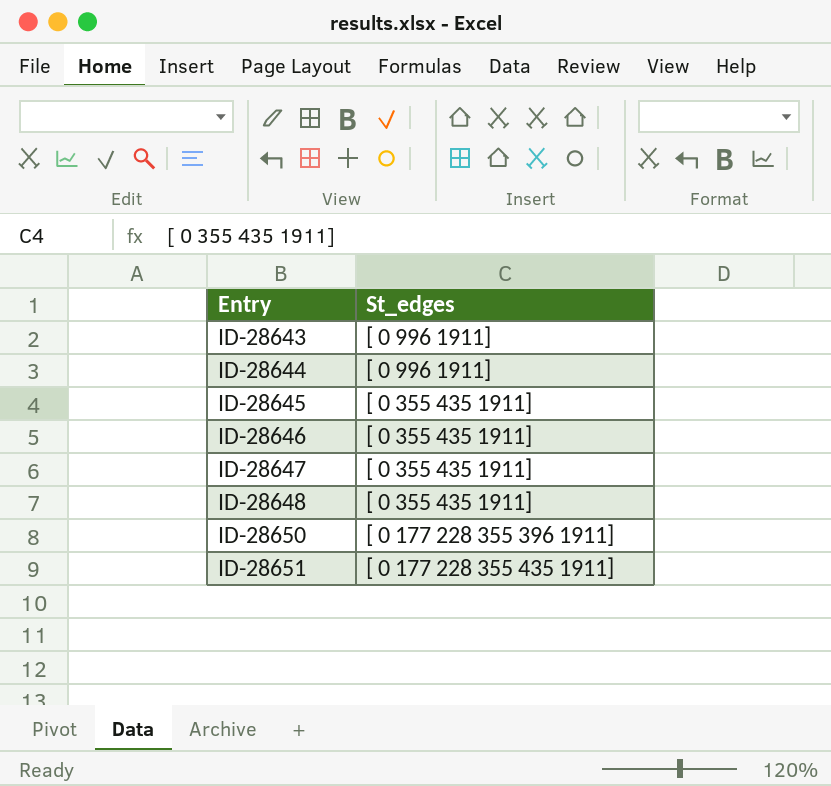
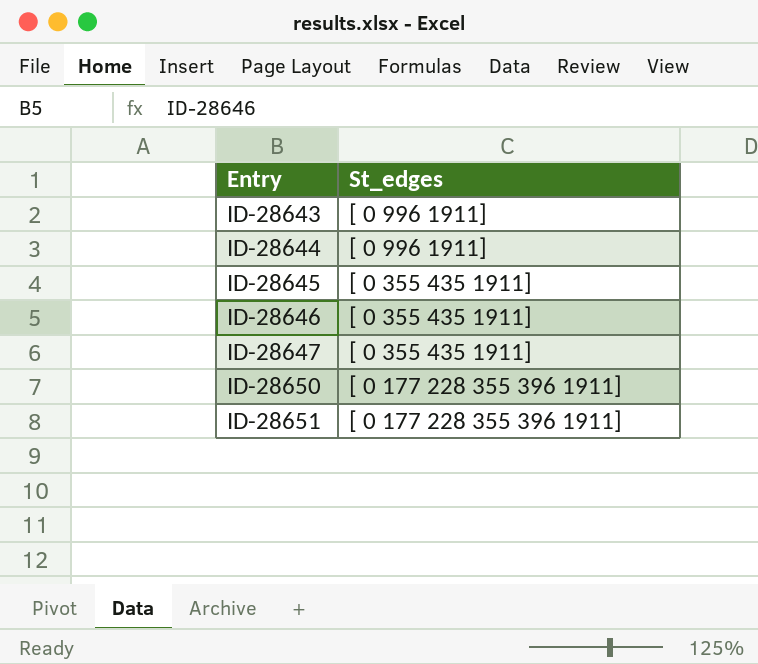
row ID-28648: [ 0 355 435 1911] -> none
ID-28651 | St_edges: [ 0 177 228 355 435 1911] -> [ 0 177 228 355 396 1911]

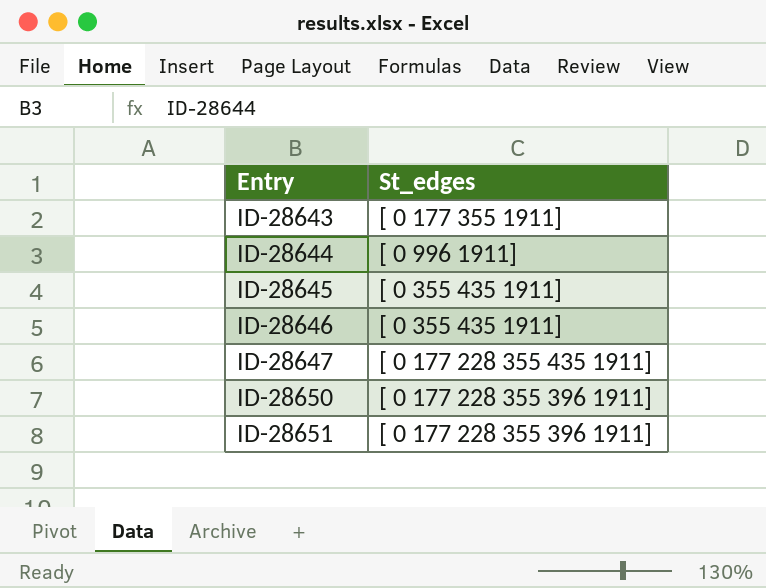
ID-28643 | St_edges: [ 0 996 1911] -> [ 0 177 355 1911]
ID-28647 | St_edges: [ 0 355 435 1911] -> [ 0 177 228 355 435 1911]

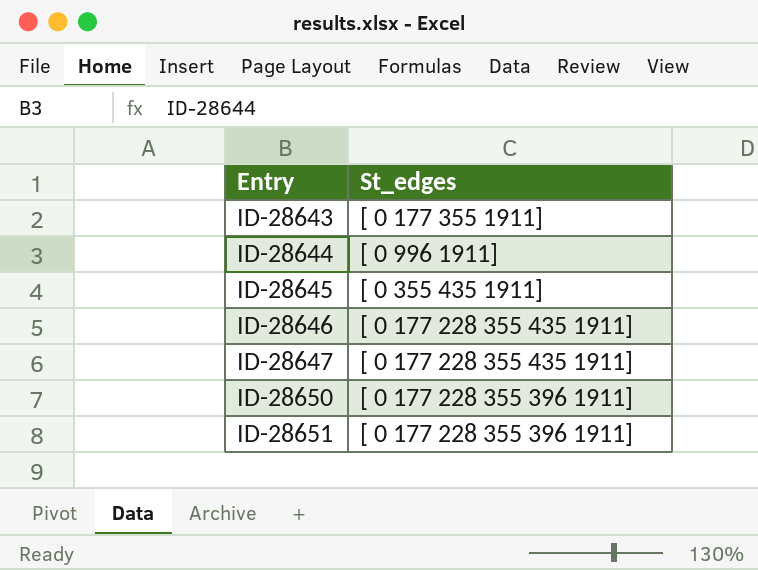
ID-28646 | St_edges: [ 0 355 435 1911] -> [ 0 177 228 355 435 1911]

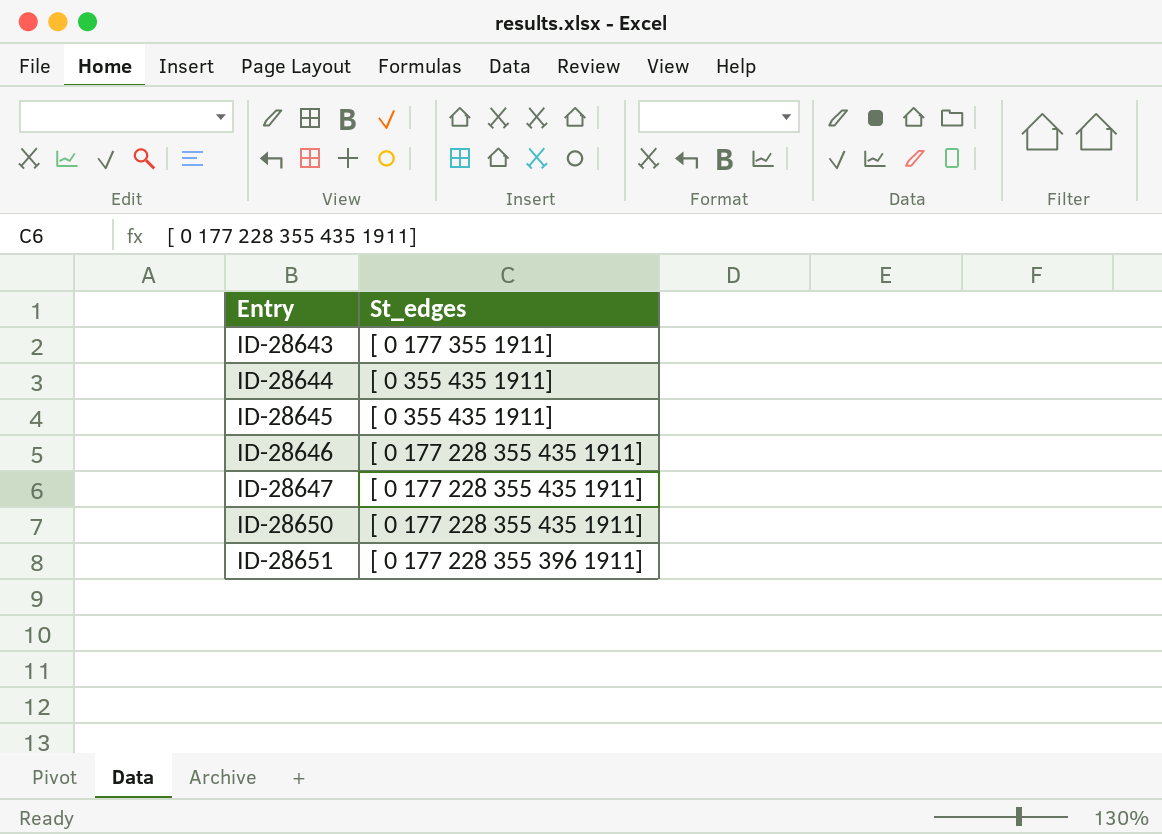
ID-28644 | St_edges: [ 0 996 1911] -> [ 0 355 435 1911]
ID-28650 | St_edges: [ 0 177 228 355 396 1911] -> [ 0 177 228 355 435 1911]

